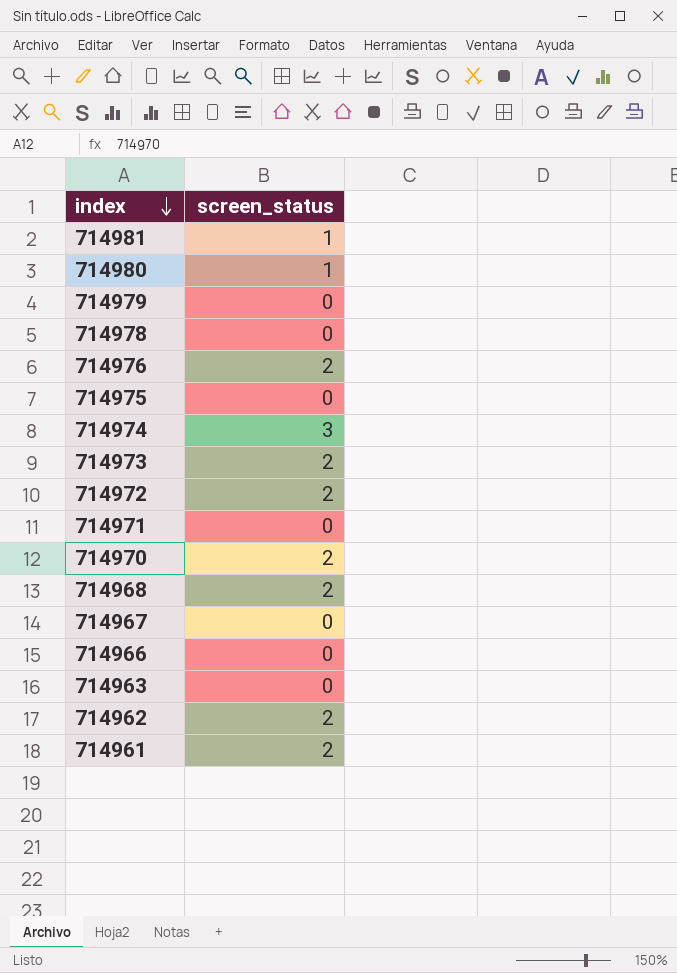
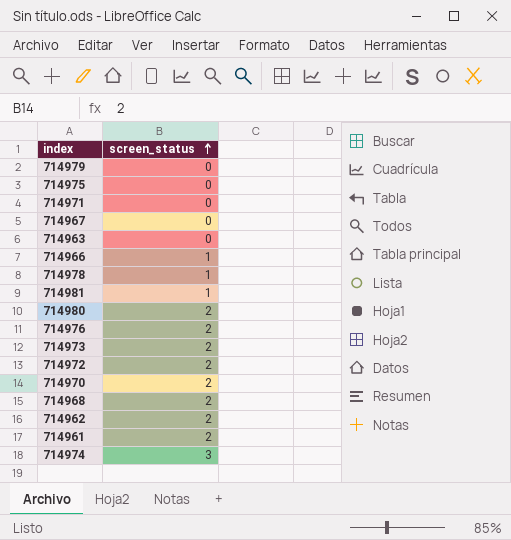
row order: index descending -> screen_status ascending
714966 | screen_status: 0 -> 1
714978 | screen_status: 0 -> 1
714980 | screen_status: 1 -> 2

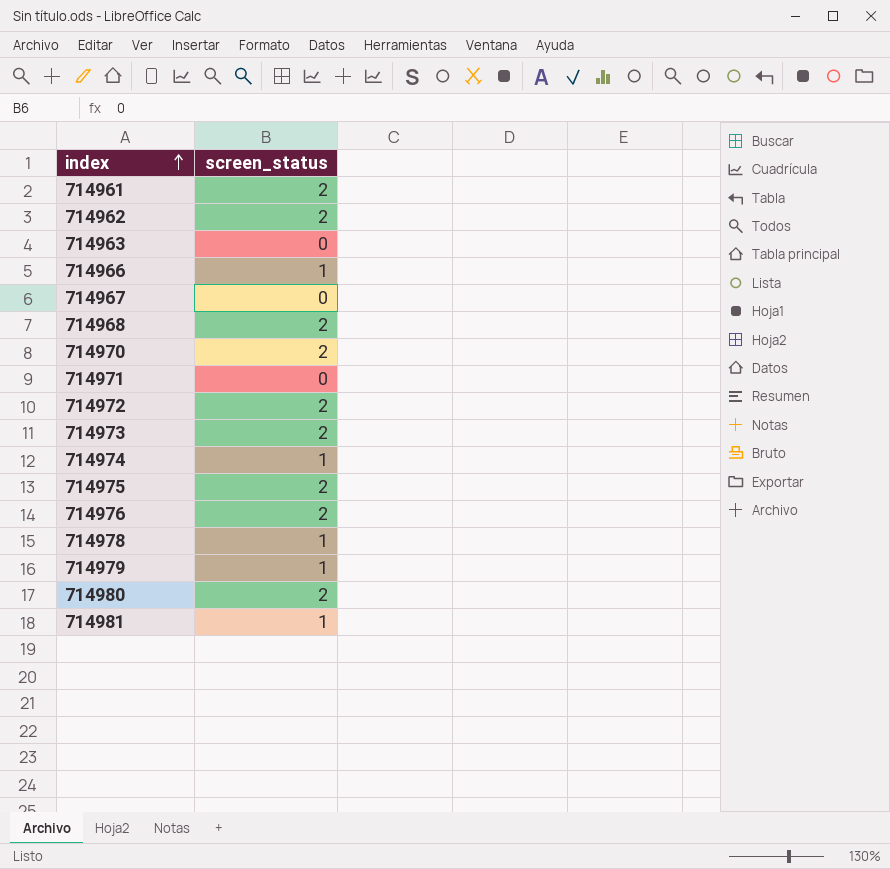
row order: screen_status ascending -> index ascending
714974 | screen_status: 3 -> 1
714975 | screen_status: 0 -> 2
714979 | screen_status: 0 -> 1

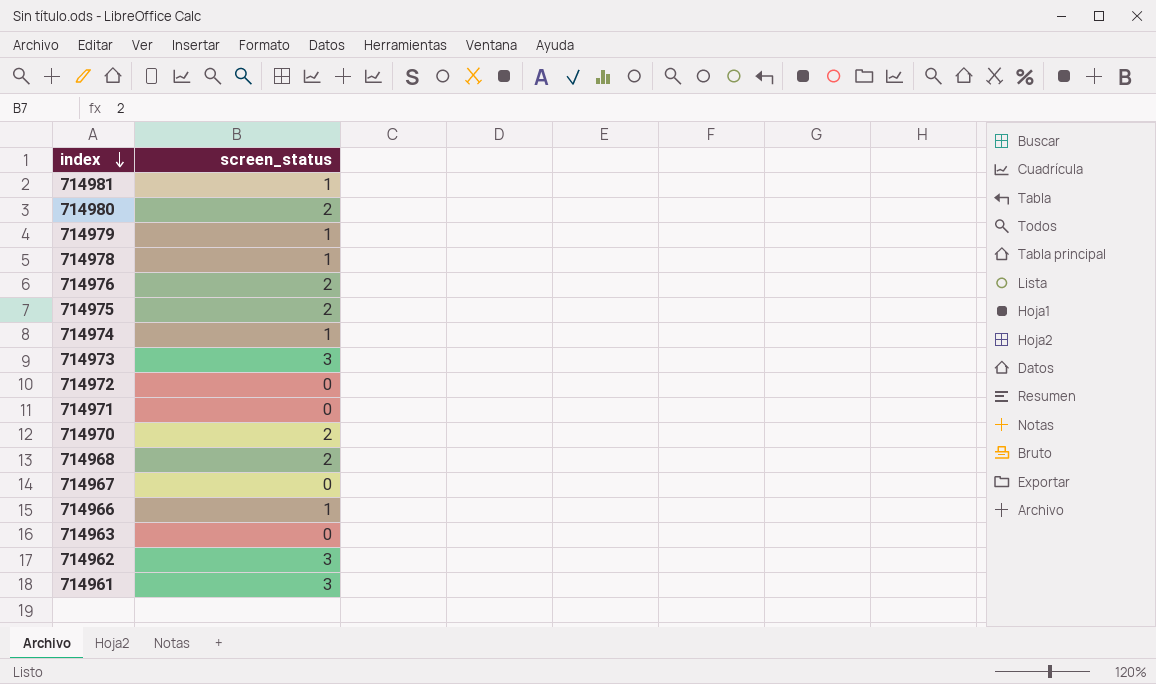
row order: index ascending -> index descending
714973 | screen_status: 2 -> 3
714972 | screen_status: 2 -> 0
714962 | screen_status: 2 -> 3
714961 | screen_status: 2 -> 3

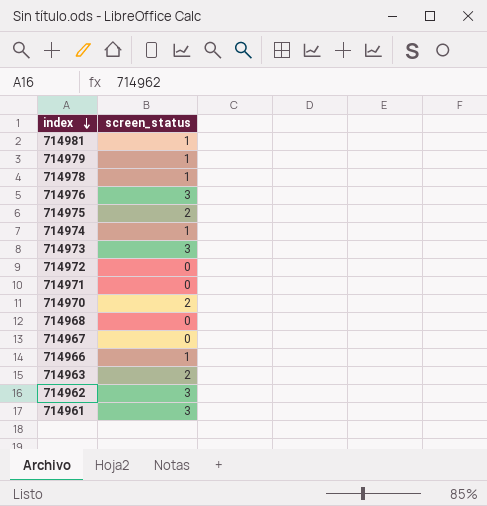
row 714980: 2 -> none
714976 | screen_status: 2 -> 3
714968 | screen_status: 2 -> 0
714963 | screen_status: 0 -> 2

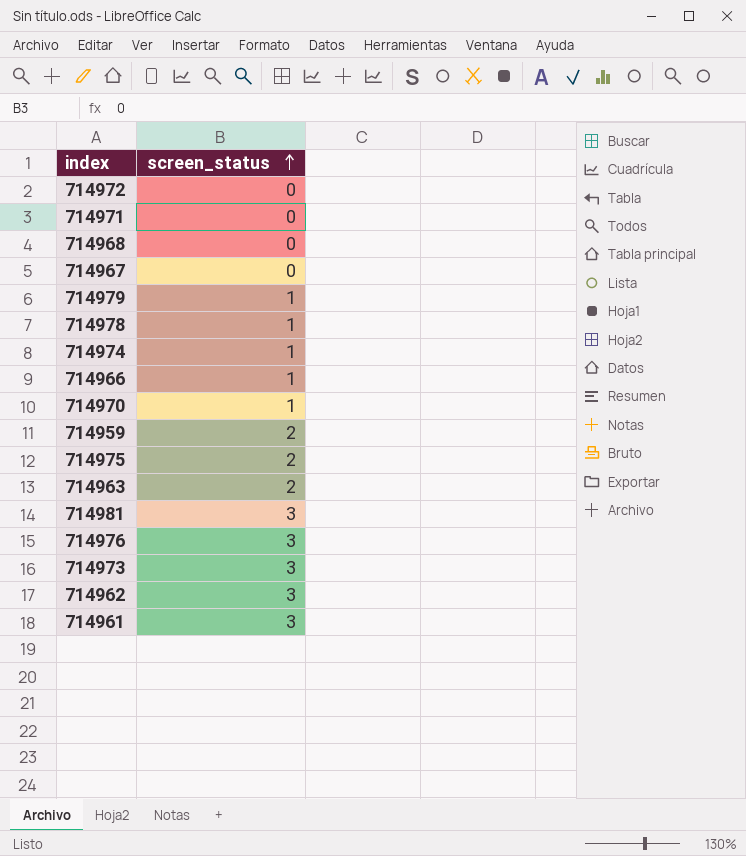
row order: index descending -> screen_status ascending
714970 | screen_status: 2 -> 1
row 714959: none -> 2
714981 | screen_status: 1 -> 3

